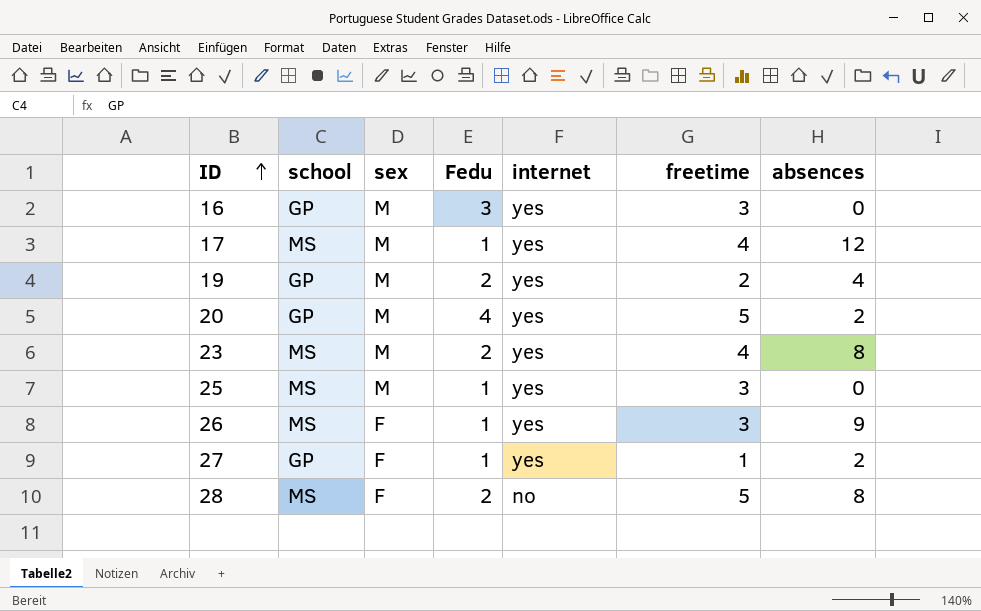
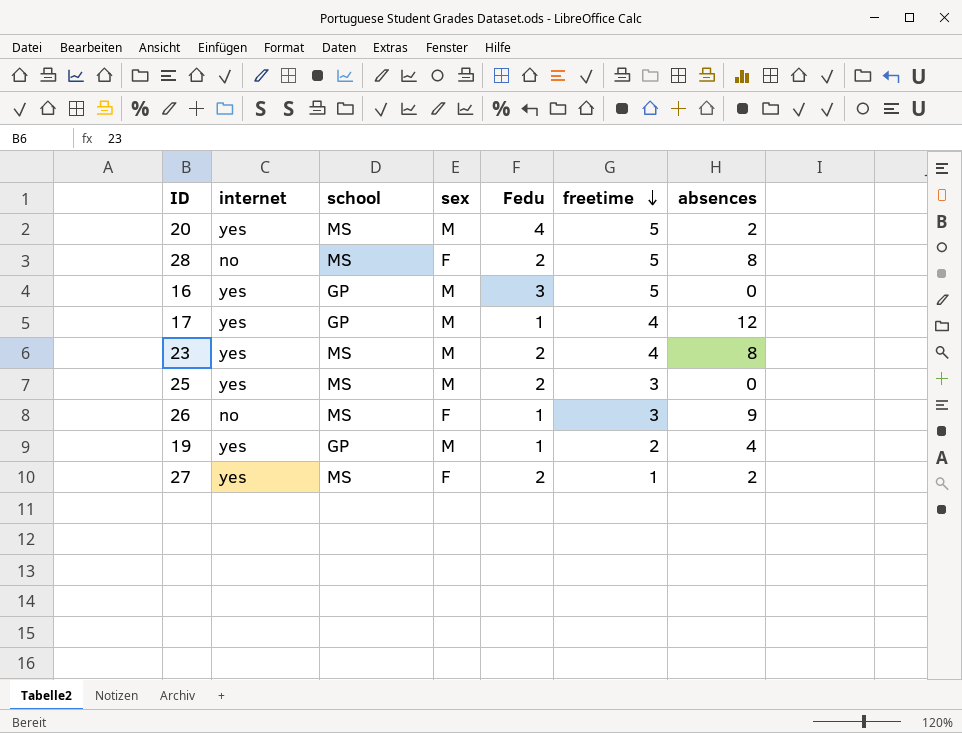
row order: ID ascending -> freetime descending
column internet | position: 5 -> 2
20 | school: GP -> MS
16 | freetime: 3 -> 5
17 | school: MS -> GP
25 | Fedu: 1 -> 2
26 | internet: yes -> no
19 | Fedu: 2 -> 1
27 | school: GP -> MS
27 | Fedu: 1 -> 2

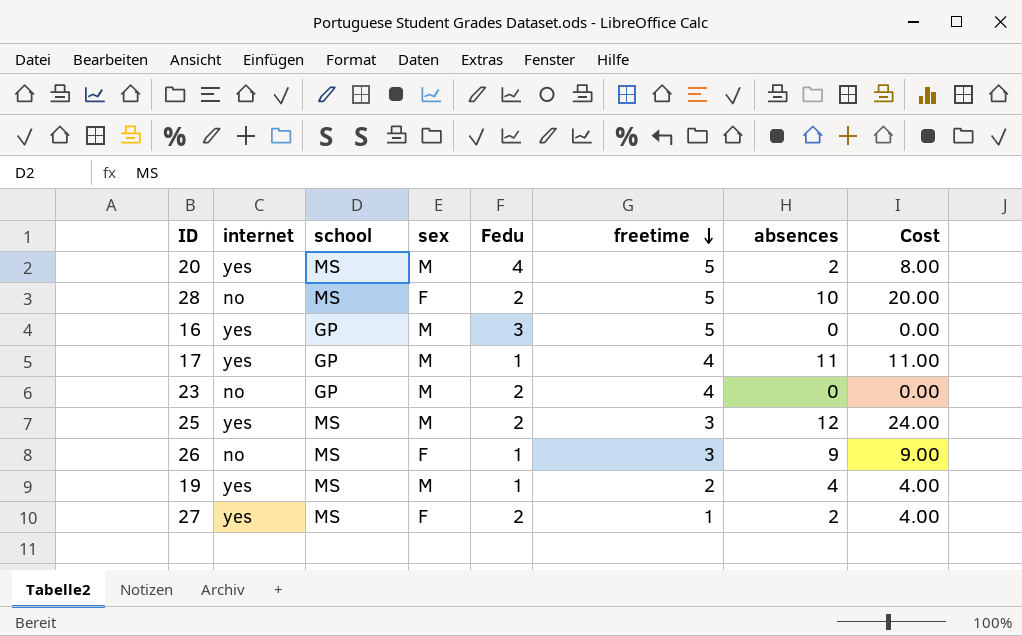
column Cost | formula: none -> [Fedu] * [absences]
28 | absences: 8 -> 10
17 | absences: 12 -> 11
23 | internet: yes -> no
23 | school: MS -> GP
23 | absences: 8 -> 0
25 | absences: 0 -> 12
19 | school: GP -> MS

